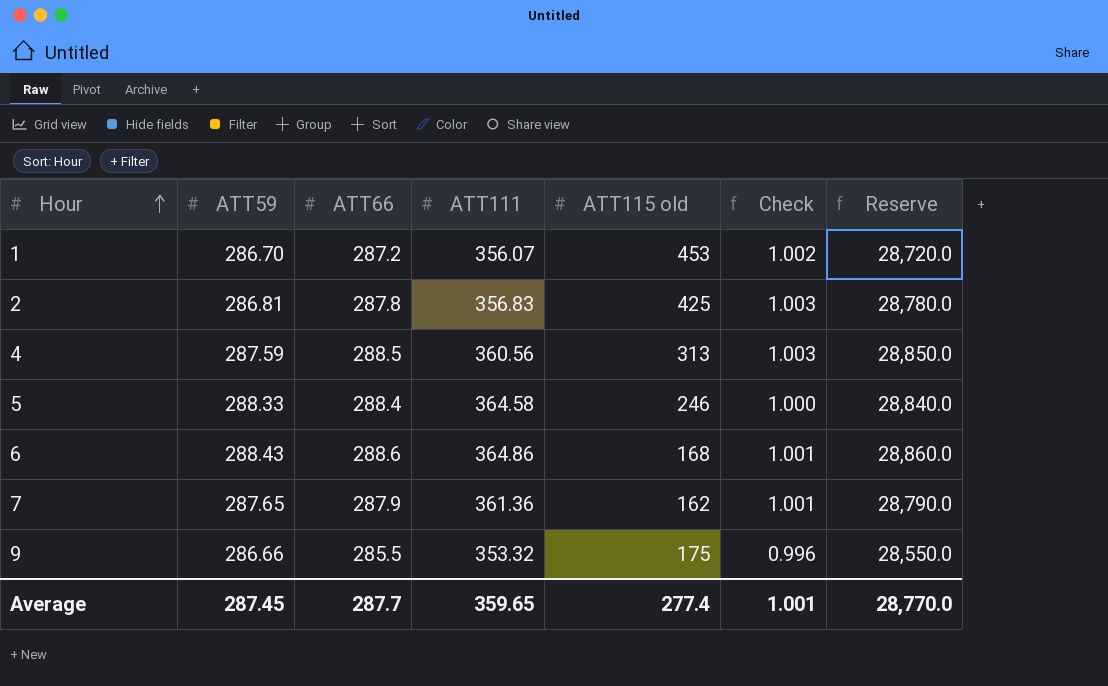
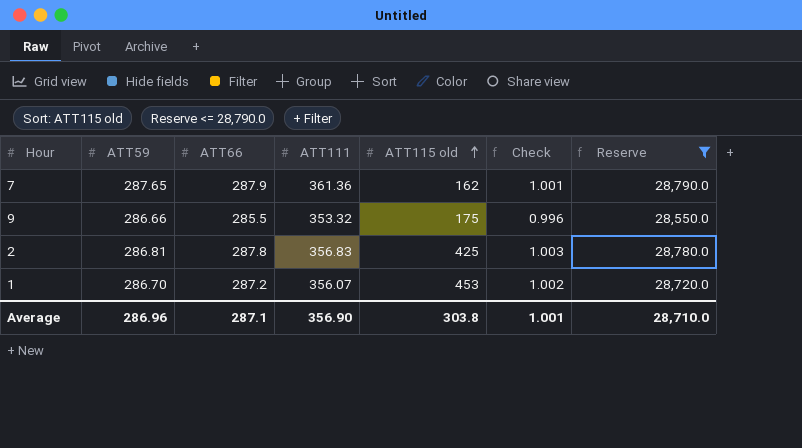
filter: none -> Reserve <= 28,790.0
row order: Hour ascending -> ATT115 old ascending
Average | ATT59: 287.45 -> 286.96
Average | ATT66: 287.7 -> 287.1
Average | ATT111: 359.65 -> 356.90
Average | ATT115 old: 277.4 -> 303.8
Average | Reserve: 28,770.0 -> 28,710.0

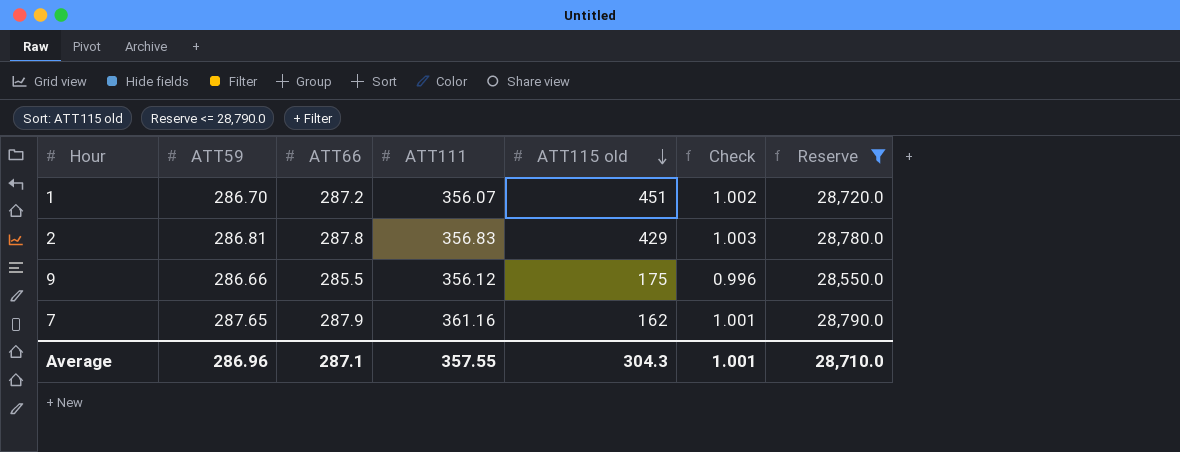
row order: ATT115 old ascending -> ATT115 old descending
1 | ATT115 old: 453 -> 451
2 | ATT115 old: 425 -> 429
9 | ATT111: 353.32 -> 356.12
7 | ATT111: 361.36 -> 361.16
Average | ATT111: 356.90 -> 357.55
Average | ATT115 old: 303.8 -> 304.3

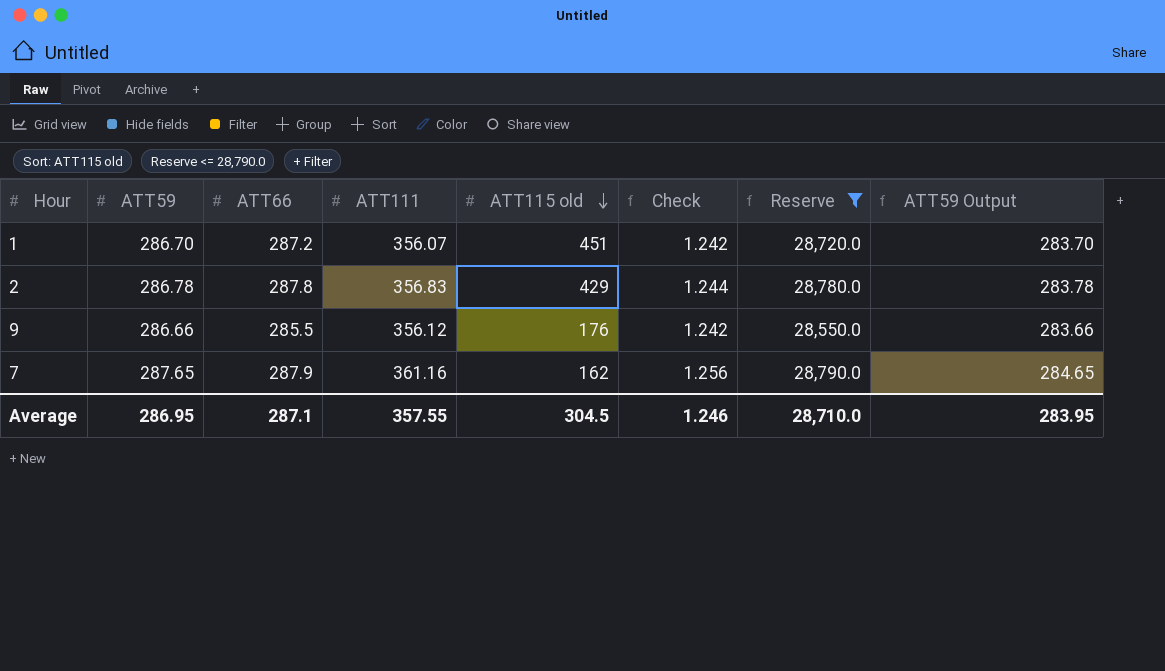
column Check | formula: [ATT66] / [ATT59] -> [ATT111] / [ATT59]
column ATT59 Output | formula: none -> [ATT59] - 3
2 | ATT59: 286.81 -> 286.78
9 | ATT115 old: 175 -> 176
Average | ATT59: 286.96 -> 286.95
Average | ATT115 old: 304.3 -> 304.5
Average | Check: 1.001 -> 1.246

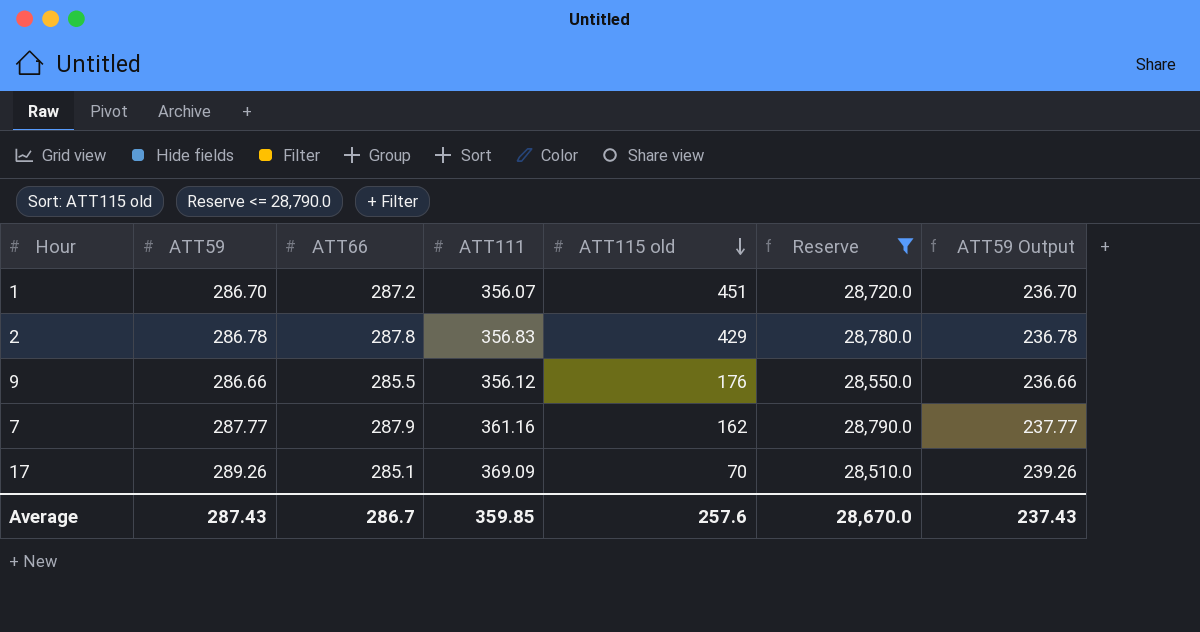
column Check | formula: [ATT111] / [ATT59] -> none
column ATT59 Output | formula: [ATT59] - 3 -> [ATT59] - 50
7 | ATT59: 287.65 -> 287.77
row 17: none -> 289.26 | 285.1 | 369.09 | 70 | 28,510.0 | 239.26
Average | ATT59: 286.95 -> 287.43
Average | ATT66: 287.1 -> 286.7
Average | ATT111: 357.55 -> 359.85
Average | ATT115 old: 304.5 -> 257.6
Average | Reserve: 28,710.0 -> 28,670.0
Average | ATT59 Output: 283.95 -> 237.43

